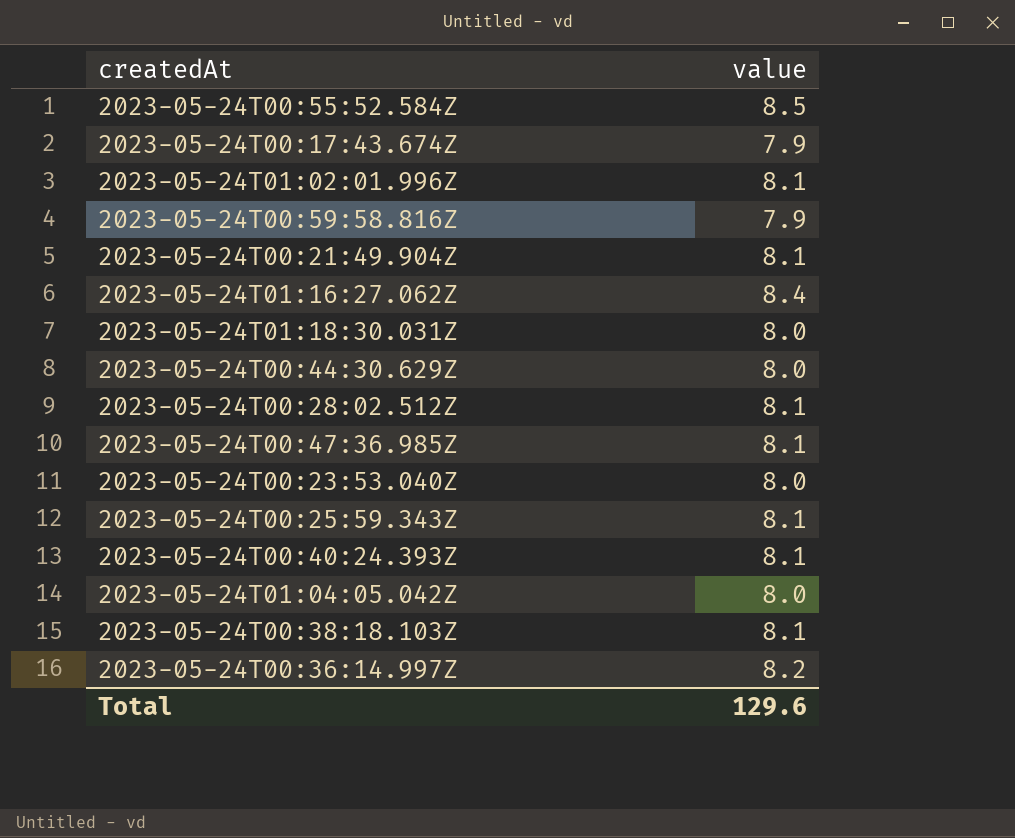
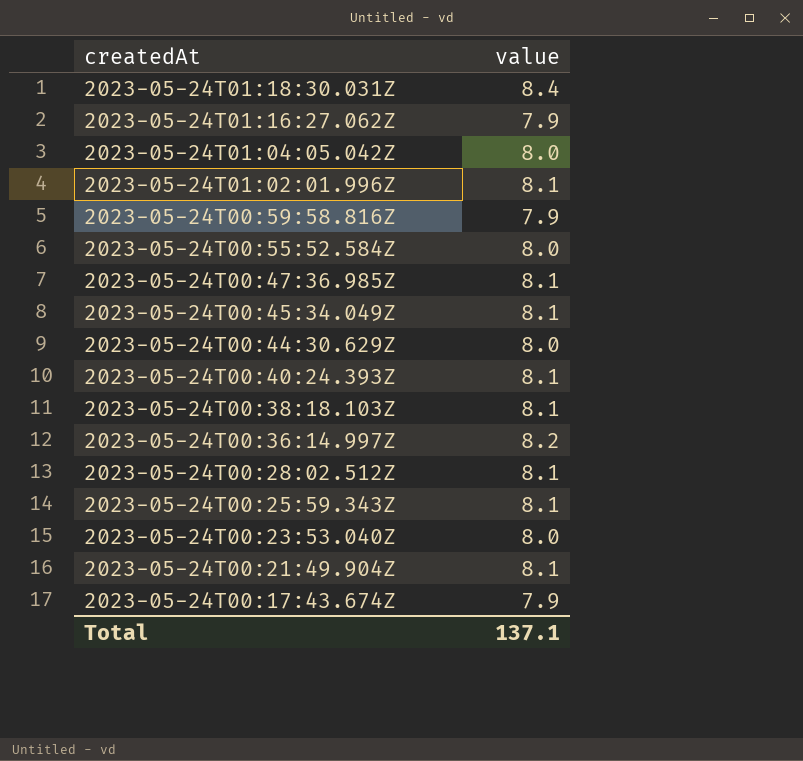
row order: none -> createdAt descending
2023-05-24T01:18:30.031Z | value: 8.0 -> 8.4
2023-05-24T01:16:27.062Z | value: 8.4 -> 7.9
2023-05-24T00:55:52.584Z | value: 8.5 -> 8.0
row 2023-05-24T00:45:34.049Z: none -> 8.1
Total | value: 129.6 -> 137.1

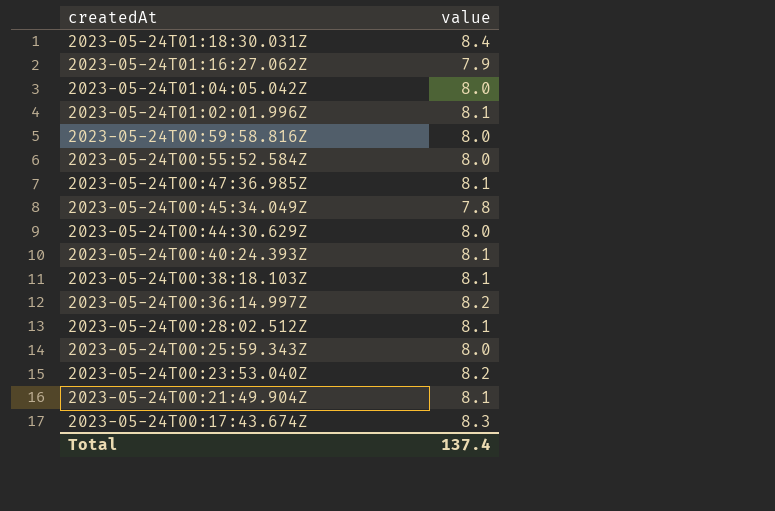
2023-05-24T00:59:58.816Z | value: 7.9 -> 8.0
2023-05-24T00:45:34.049Z | value: 8.1 -> 7.8
2023-05-24T00:25:59.343Z | value: 8.1 -> 8.0
2023-05-24T00:23:53.040Z | value: 8.0 -> 8.2
2023-05-24T00:17:43.674Z | value: 7.9 -> 8.3
Total | value: 137.1 -> 137.4

